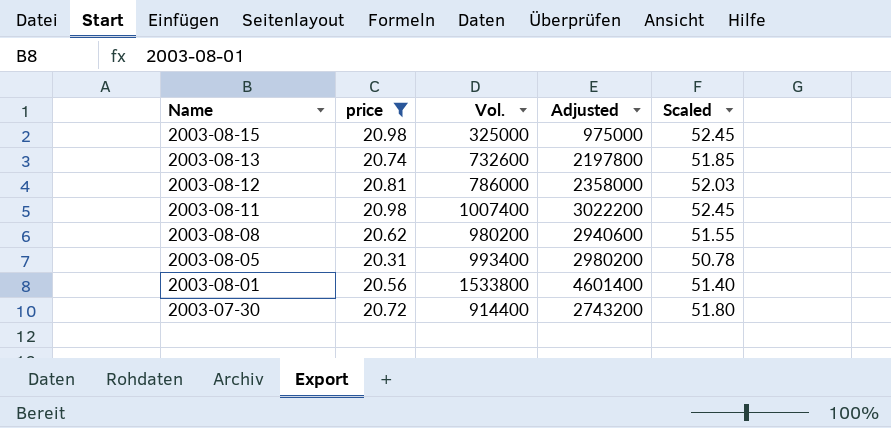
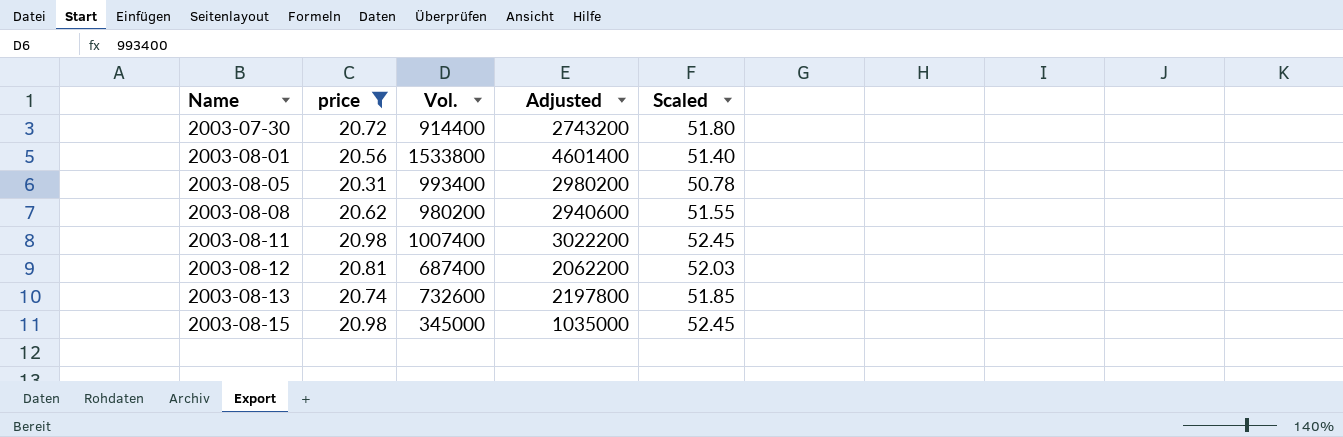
row order: Name descending -> Name ascending
2003-08-12 | Vol.: 786000 -> 687400
2003-08-12 | Adjusted: 2358000 -> 2062200
2003-08-15 | Vol.: 325000 -> 345000
2003-08-15 | Adjusted: 975000 -> 1035000

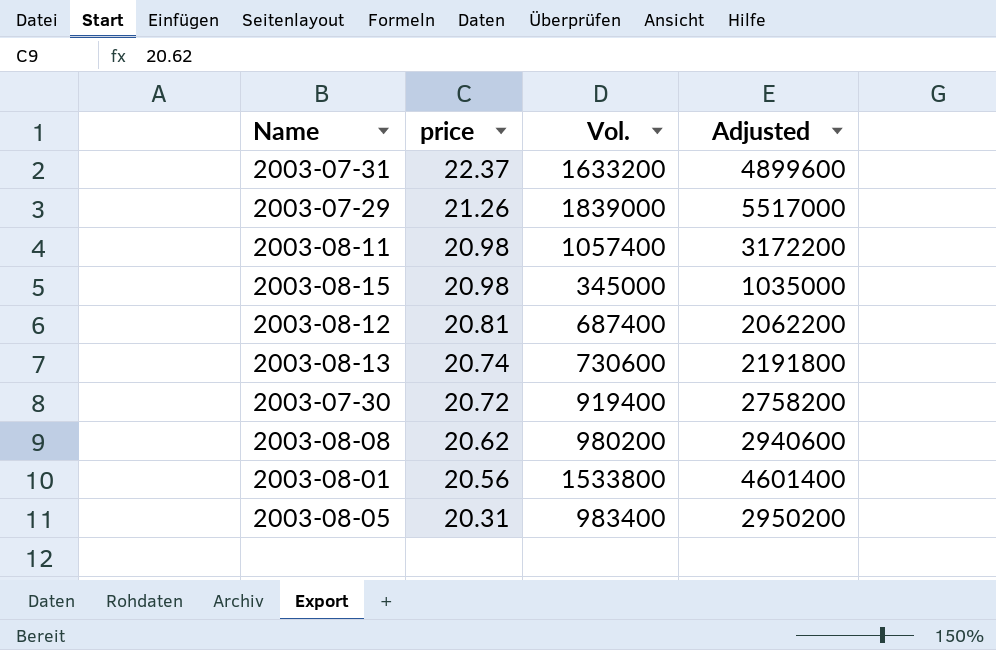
filter: price <= 20.98 -> none
row order: Name ascending -> price descending
column Scaled | formula: [price] * 2.5 -> none
2003-08-11 | Vol.: 1007400 -> 1057400
2003-08-11 | Adjusted: 3022200 -> 3172200
2003-08-13 | Vol.: 732600 -> 730600
2003-08-13 | Adjusted: 2197800 -> 2191800
2003-07-30 | Vol.: 914400 -> 919400
2003-07-30 | Adjusted: 2743200 -> 2758200
2003-08-05 | Vol.: 993400 -> 983400
2003-08-05 | Adjusted: 2980200 -> 2950200

